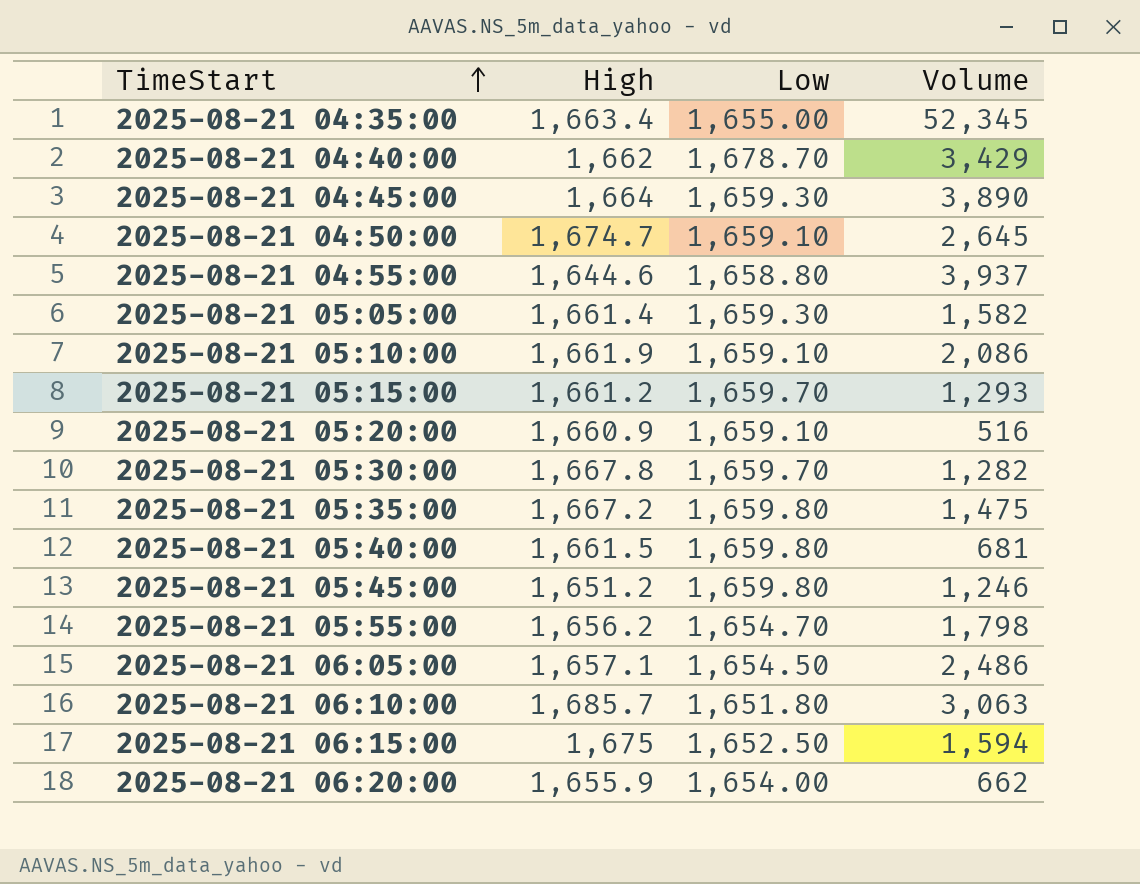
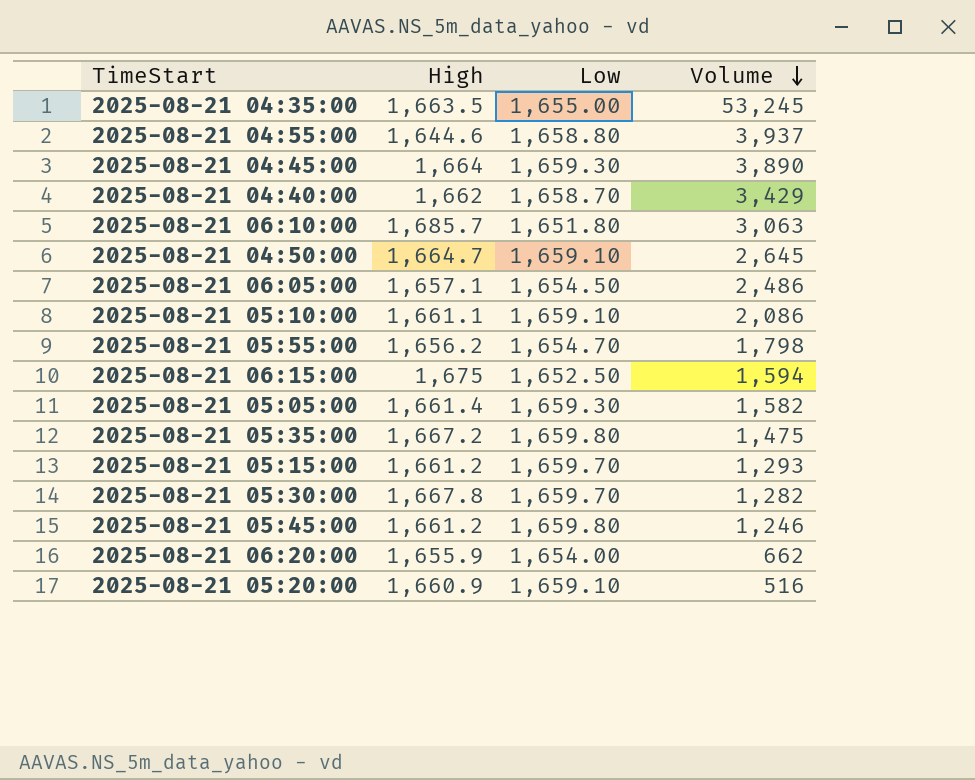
row order: TimeStart ascending -> Volume descending
row 2025-08-21 05:40:00: 1,661.5 | 1,659.80 | 681 -> none
2025-08-21 04:35:00 | High: 1,663.4 -> 1,663.5
2025-08-21 04:35:00 | Volume: 52,345 -> 53,245
2025-08-21 04:40:00 | Low: 1,678.70 -> 1,658.70
2025-08-21 04:50:00 | High: 1,674.7 -> 1,664.7
2025-08-21 05:10:00 | High: 1,661.9 -> 1,661.1
2025-08-21 05:45:00 | High: 1,651.2 -> 1,661.2

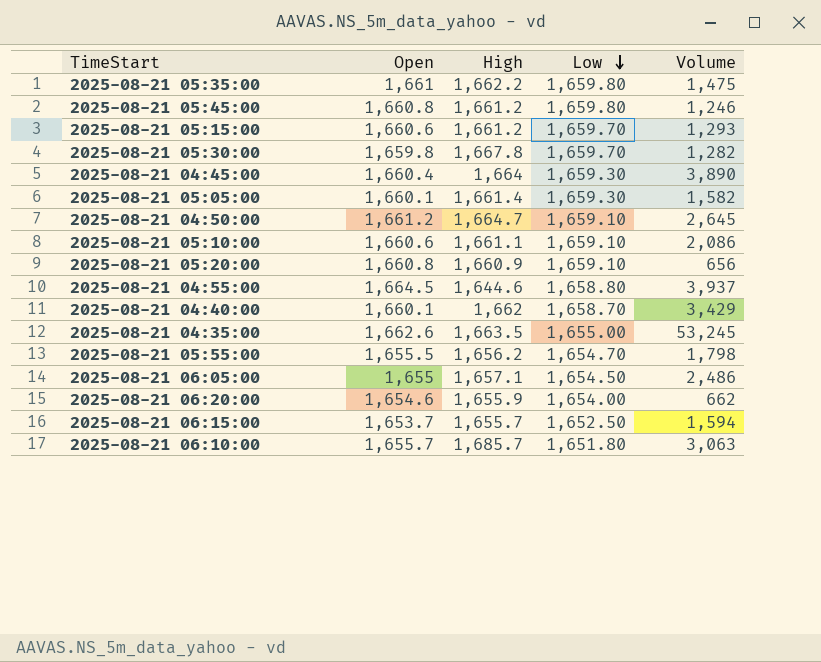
row order: Volume descending -> Low descending
column Open | position: none -> 2
2025-08-21 05:35:00 | High: 1,667.2 -> 1,662.2
2025-08-21 05:20:00 | Volume: 516 -> 656
2025-08-21 06:15:00 | High: 1,675 -> 1,655.7

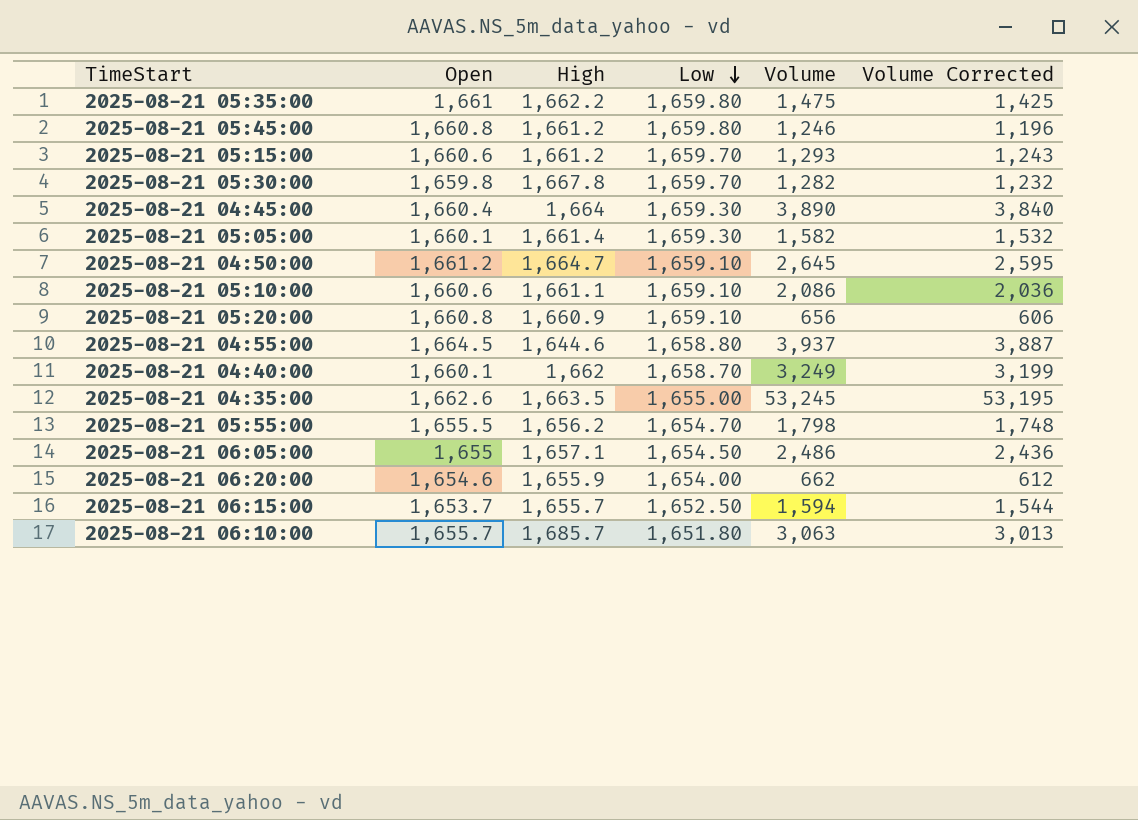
column Volume Corrected | formula: none -> [Volume] - 50
2025-08-21 04:40:00 | Volume: 3,429 -> 3,249

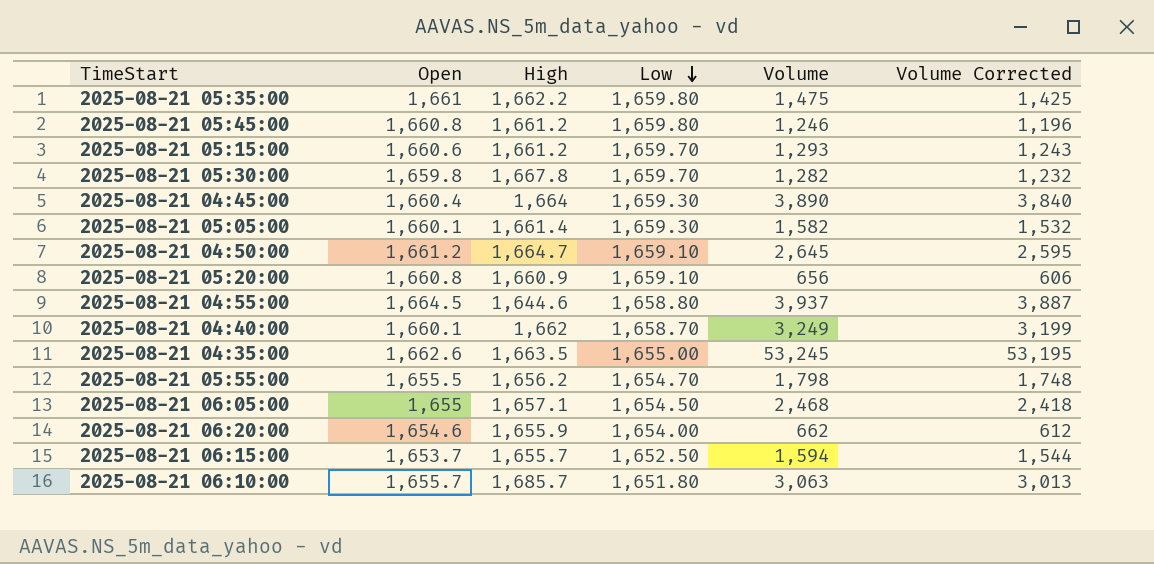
row 2025-08-21 05:10:00: 1,660.6 | 1,661.1 | 1,659.10 | 2,086 | 2,036 -> none
2025-08-21 06:05:00 | Volume: 2,486 -> 2,468
2025-08-21 06:05:00 | Volume Corrected: 2,436 -> 2,418

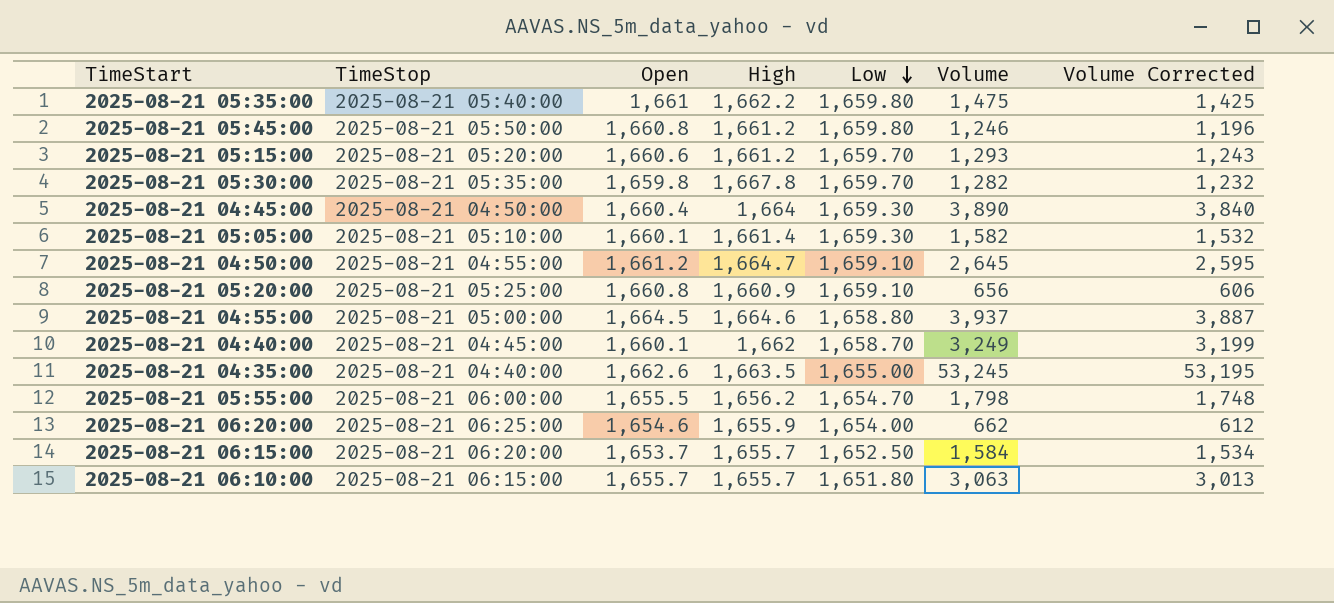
column TimeStop | position: none -> 2
row 2025-08-21 06:05:00: 1,655 | 1,657.1 | 1,654.50 | 2,468 | 2,418 -> none
2025-08-21 04:55:00 | High: 1,644.6 -> 1,664.6
2025-08-21 06:15:00 | Volume: 1,594 -> 1,584
2025-08-21 06:15:00 | Volume Corrected: 1,544 -> 1,534
2025-08-21 06:10:00 | High: 1,685.7 -> 1,655.7

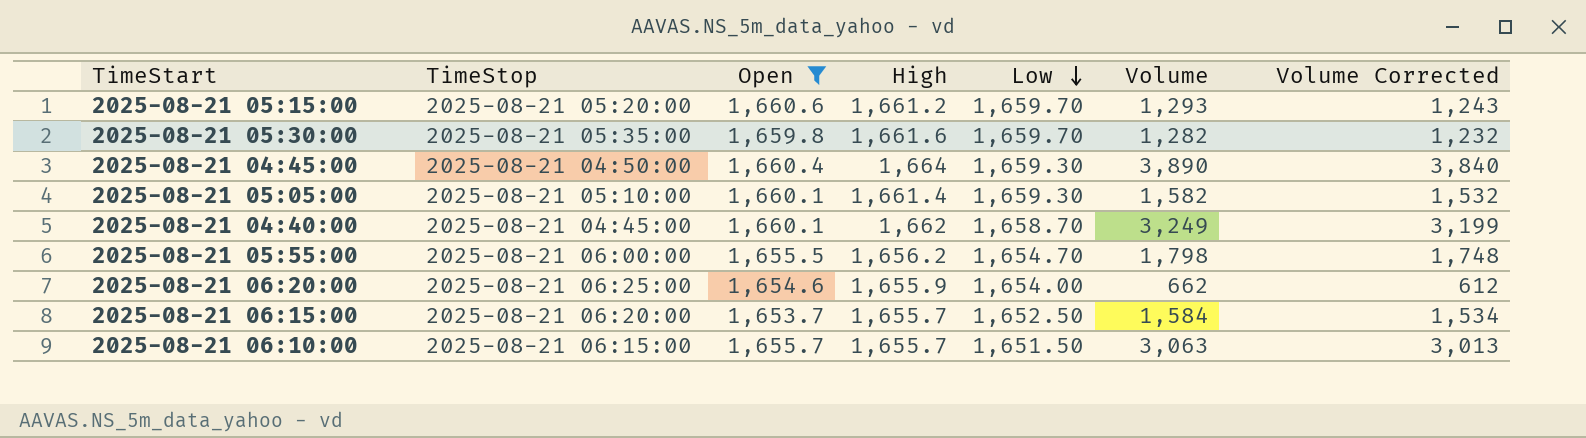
filter: none -> Open <= 1,660.6
2025-08-21 05:30:00 | High: 1,667.8 -> 1,661.6
2025-08-21 06:10:00 | Low: 1,651.80 -> 1,651.50

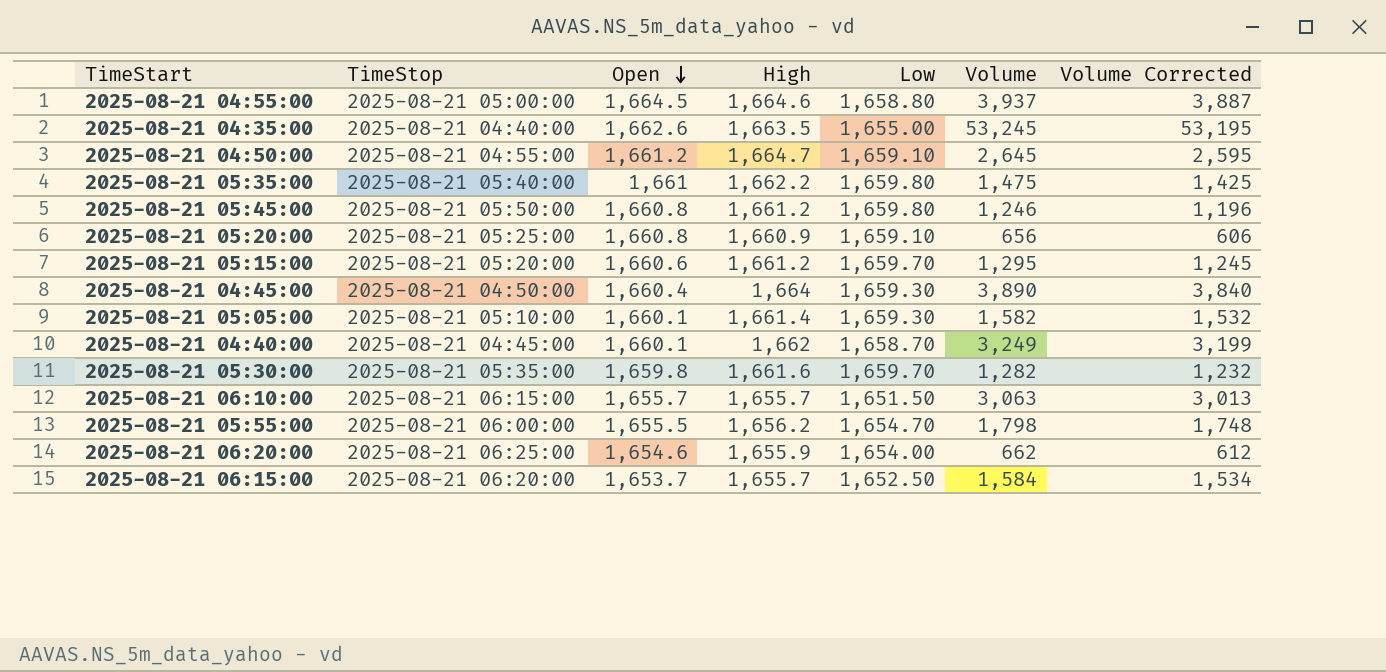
filter: Open <= 1,660.6 -> none
row order: Low descending -> Open descending
2025-08-21 05:15:00 | Volume: 1,293 -> 1,295
2025-08-21 05:15:00 | Volume Corrected: 1,243 -> 1,245

